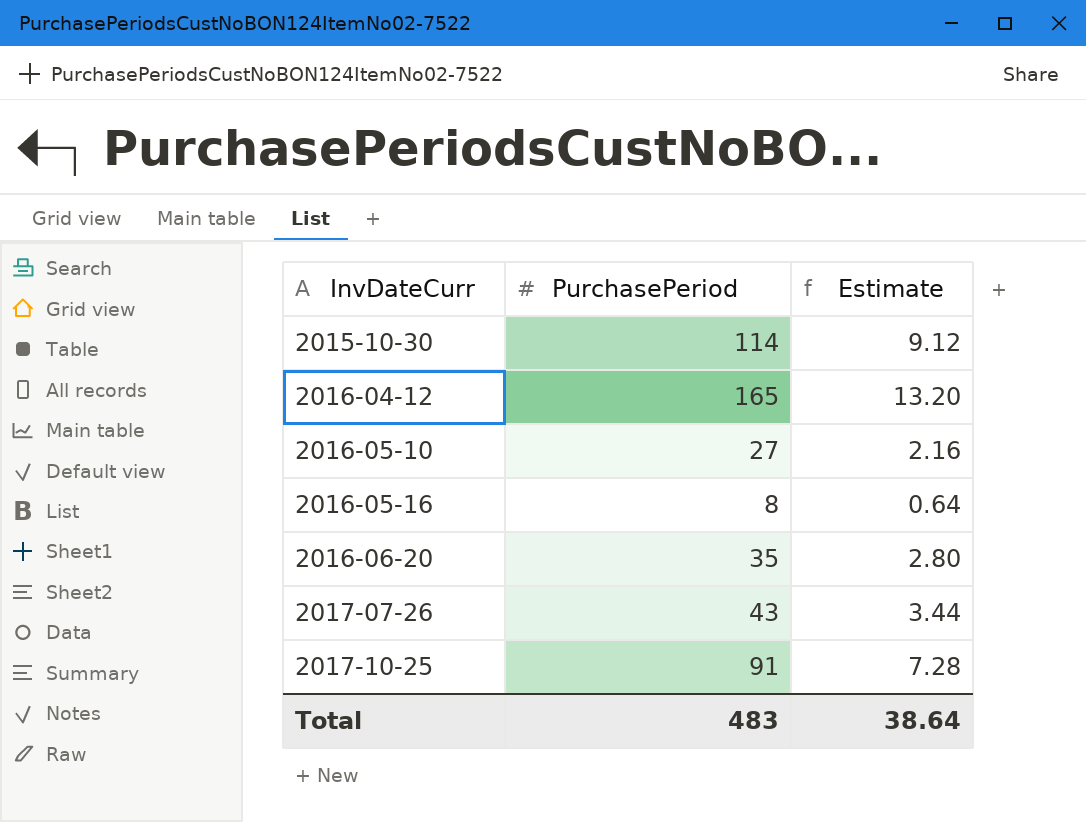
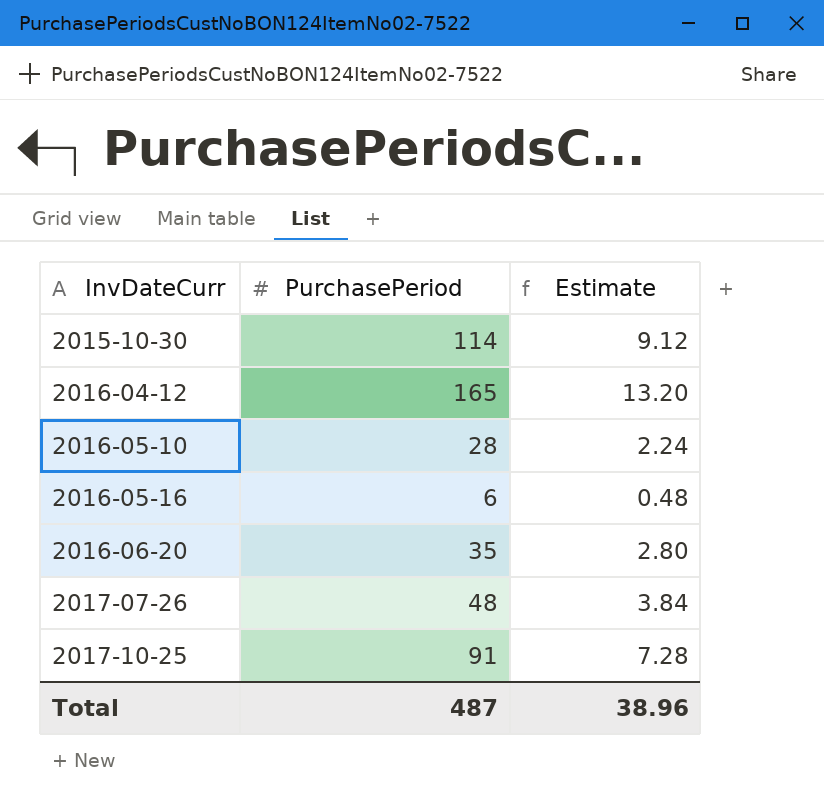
2016-05-10 | PurchasePeriod: 27 -> 28
2016-05-10 | Estimate: 2.16 -> 2.24
2016-05-16 | PurchasePeriod: 8 -> 6
2016-05-16 | Estimate: 0.64 -> 0.48
2017-07-26 | PurchasePeriod: 43 -> 48
2017-07-26 | Estimate: 3.44 -> 3.84
Total | PurchasePeriod: 483 -> 487
Total | Estimate: 38.64 -> 38.96

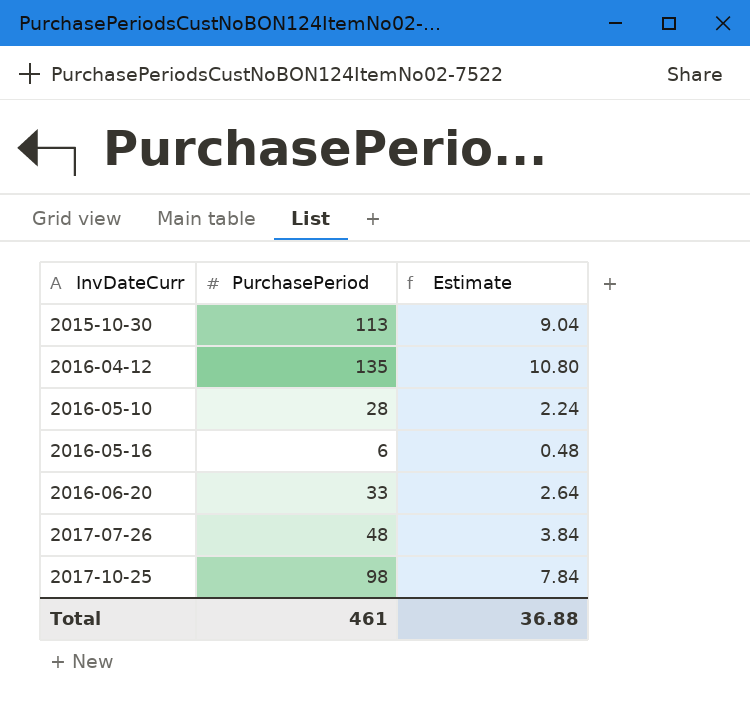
2015-10-30 | PurchasePeriod: 114 -> 113
2015-10-30 | Estimate: 9.12 -> 9.04
2016-04-12 | PurchasePeriod: 165 -> 135
2016-04-12 | Estimate: 13.20 -> 10.80
2016-06-20 | PurchasePeriod: 35 -> 33
2016-06-20 | Estimate: 2.80 -> 2.64
2017-10-25 | PurchasePeriod: 91 -> 98
2017-10-25 | Estimate: 7.28 -> 7.84
Total | PurchasePeriod: 487 -> 461
Total | Estimate: 38.96 -> 36.88

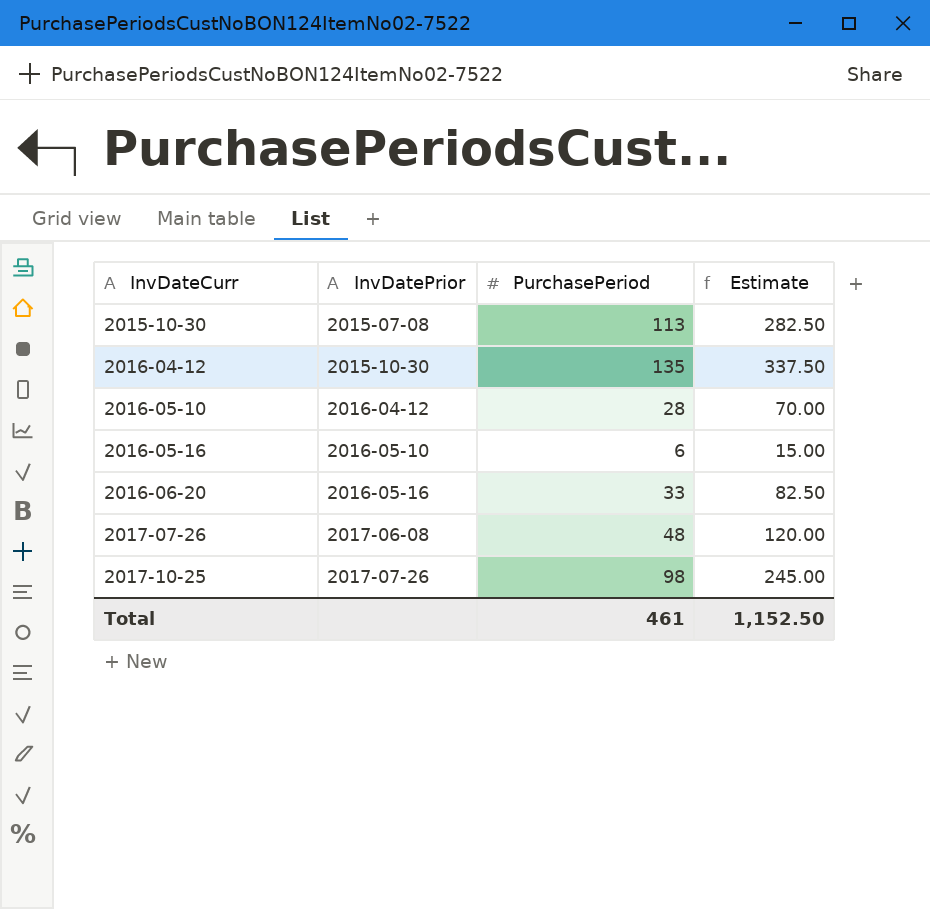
column InvDatePrior | position: none -> 2
column Estimate | formula: [PurchasePeriod] * 0.08 -> [PurchasePeriod] * 2.5
Total | Estimate: 36.88 -> 1,152.50

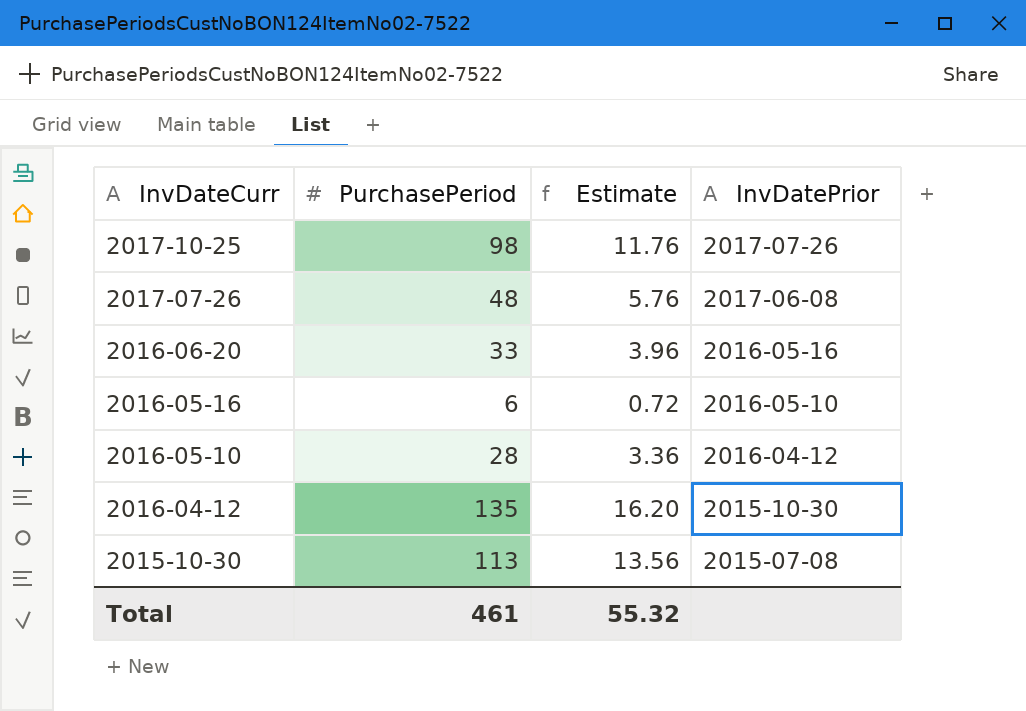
row order: InvDateCurr ascending -> InvDateCurr descending
column Estimate | formula: [PurchasePeriod] * 2.5 -> [PurchasePeriod] * 0.12
column InvDatePrior | position: 2 -> 4
Total | Estimate: 1,152.50 -> 55.32

